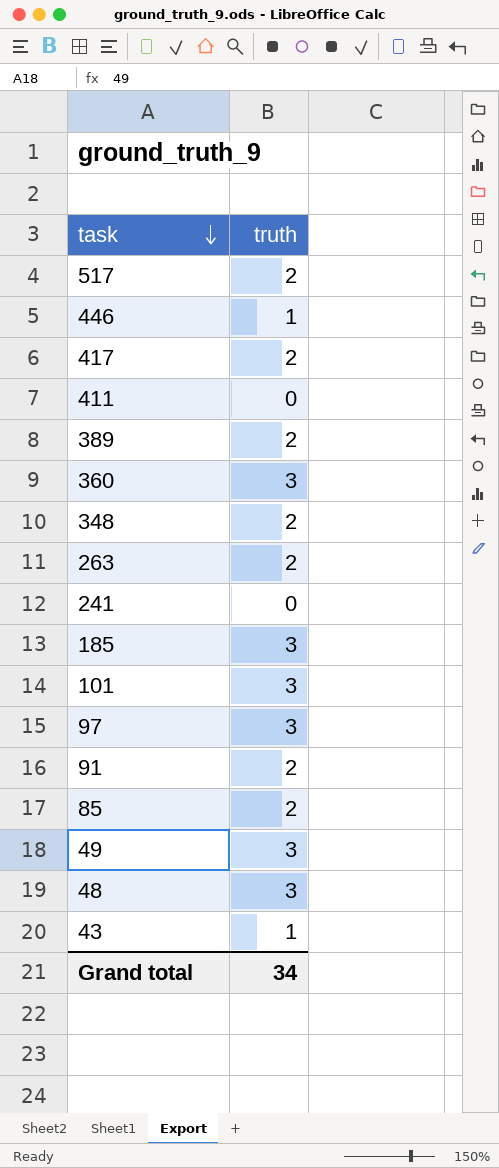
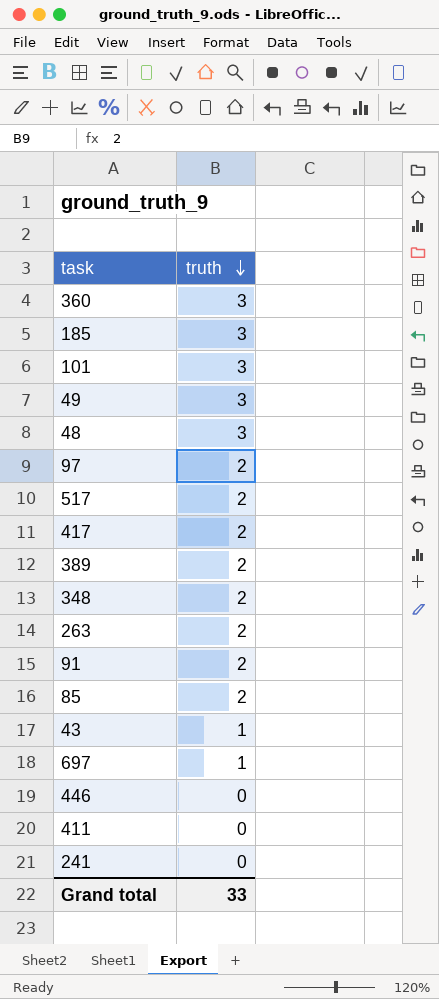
row order: task descending -> truth descending
97 | truth: 3 -> 2
row 697: none -> 1
446 | truth: 1 -> 0
Grand total | truth: 34 -> 33

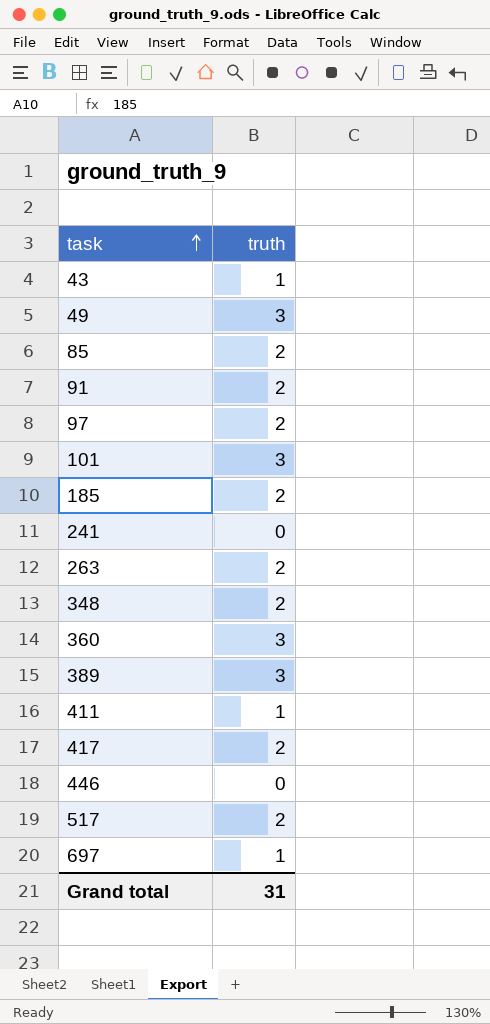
row order: truth descending -> task ascending
row 48: 3 -> none
185 | truth: 3 -> 2
389 | truth: 2 -> 3
411 | truth: 0 -> 1
Grand total | truth: 33 -> 31

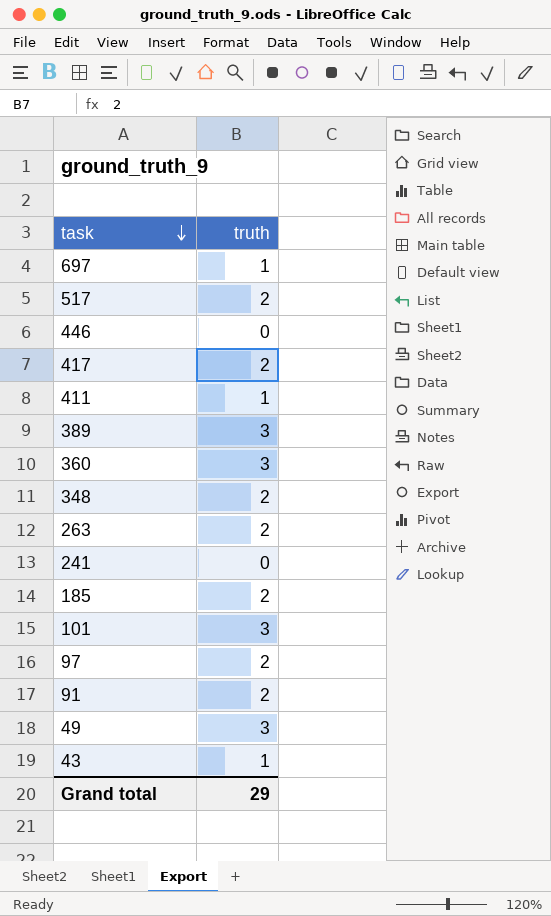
row order: task ascending -> task descending
row 85: 2 -> none
Grand total | truth: 31 -> 29

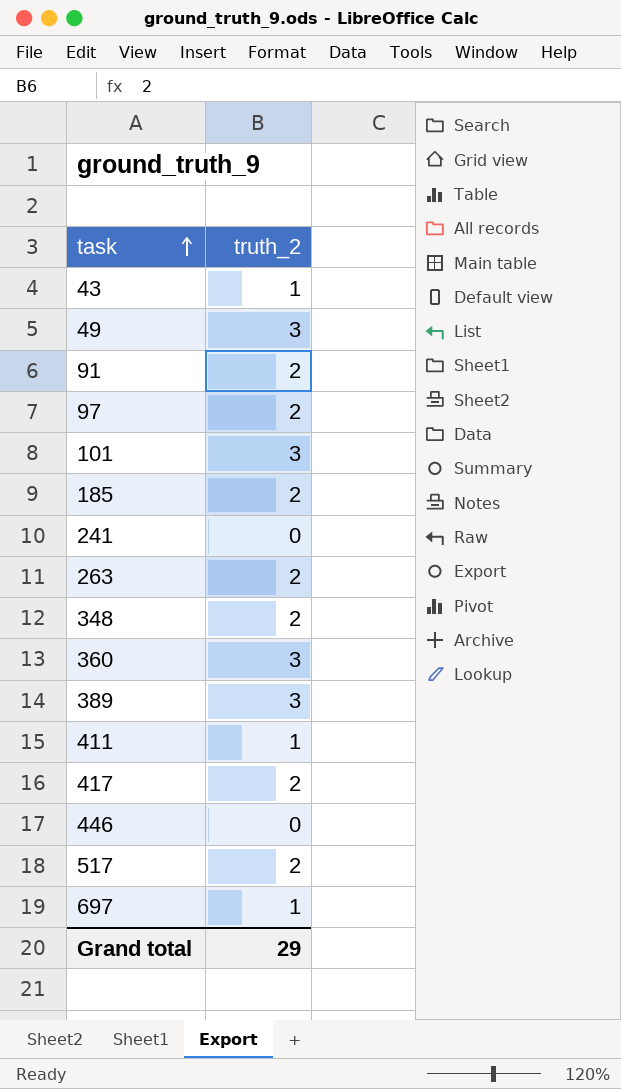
row order: task descending -> task ascending
column name: truth -> truth_2

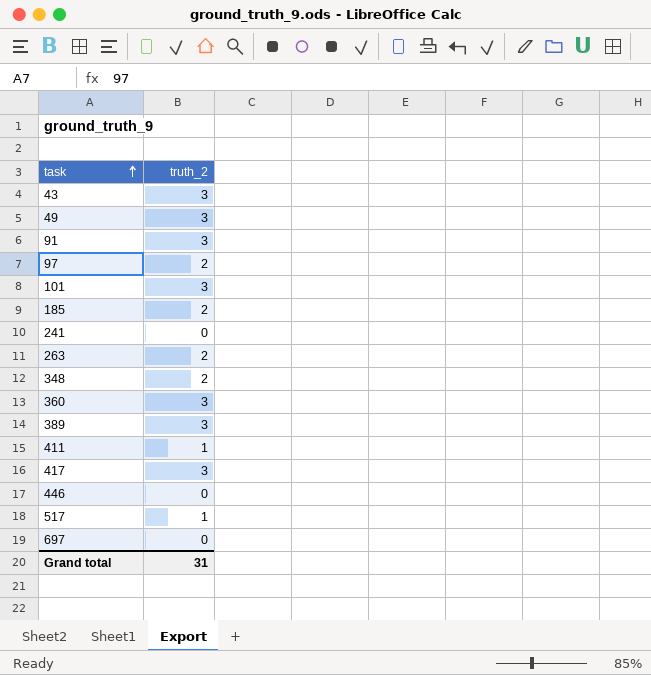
43 | truth_2: 1 -> 3
91 | truth_2: 2 -> 3
417 | truth_2: 2 -> 3
517 | truth_2: 2 -> 1
697 | truth_2: 1 -> 0
Grand total | truth_2: 29 -> 31

